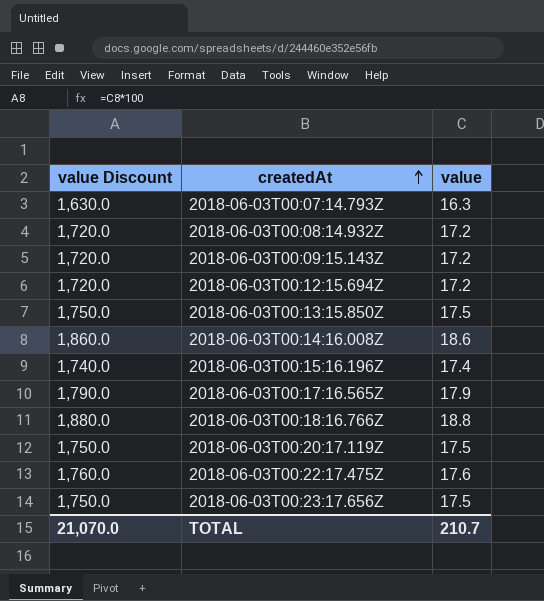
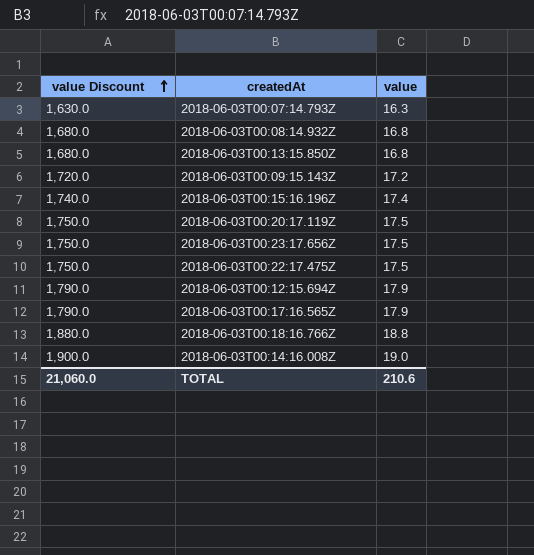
row order: createdAt ascending -> value Discount ascending
2018-06-03T00:08:14.932Z | value Discount: 1,720.0 -> 1,680.0
2018-06-03T00:08:14.932Z | value: 17.2 -> 16.8
2018-06-03T00:13:15.850Z | value Discount: 1,750.0 -> 1,680.0
2018-06-03T00:13:15.850Z | value: 17.5 -> 16.8
2018-06-03T00:22:17.475Z | value Discount: 1,760.0 -> 1,750.0
2018-06-03T00:22:17.475Z | value: 17.6 -> 17.5
2018-06-03T00:12:15.694Z | value Discount: 1,720.0 -> 1,790.0
2018-06-03T00:12:15.694Z | value: 17.2 -> 17.9
2018-06-03T00:14:16.008Z | value Discount: 1,860.0 -> 1,900.0
2018-06-03T00:14:16.008Z | value: 18.6 -> 19.0
TOTAL | value Discount: 21,070.0 -> 21,060.0
TOTAL | value: 210.7 -> 210.6

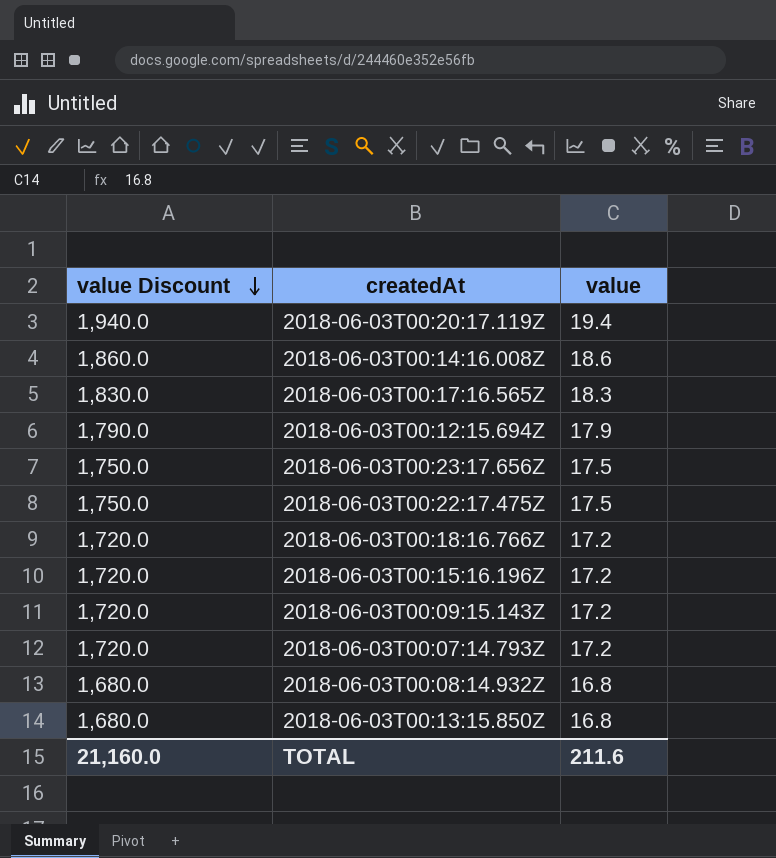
row order: value Discount ascending -> value Discount descending
2018-06-03T00:20:17.119Z | value Discount: 1,750.0 -> 1,940.0
2018-06-03T00:20:17.119Z | value: 17.5 -> 19.4
2018-06-03T00:14:16.008Z | value Discount: 1,900.0 -> 1,860.0
2018-06-03T00:14:16.008Z | value: 19.0 -> 18.6
2018-06-03T00:17:16.565Z | value Discount: 1,790.0 -> 1,830.0
2018-06-03T00:17:16.565Z | value: 17.9 -> 18.3
2018-06-03T00:18:16.766Z | value Discount: 1,880.0 -> 1,720.0
2018-06-03T00:18:16.766Z | value: 18.8 -> 17.2
2018-06-03T00:15:16.196Z | value Discount: 1,740.0 -> 1,720.0
2018-06-03T00:15:16.196Z | value: 17.4 -> 17.2
2018-06-03T00:07:14.793Z | value Discount: 1,630.0 -> 1,720.0
2018-06-03T00:07:14.793Z | value: 16.3 -> 17.2
TOTAL | value Discount: 21,060.0 -> 21,160.0
TOTAL | value: 210.6 -> 211.6

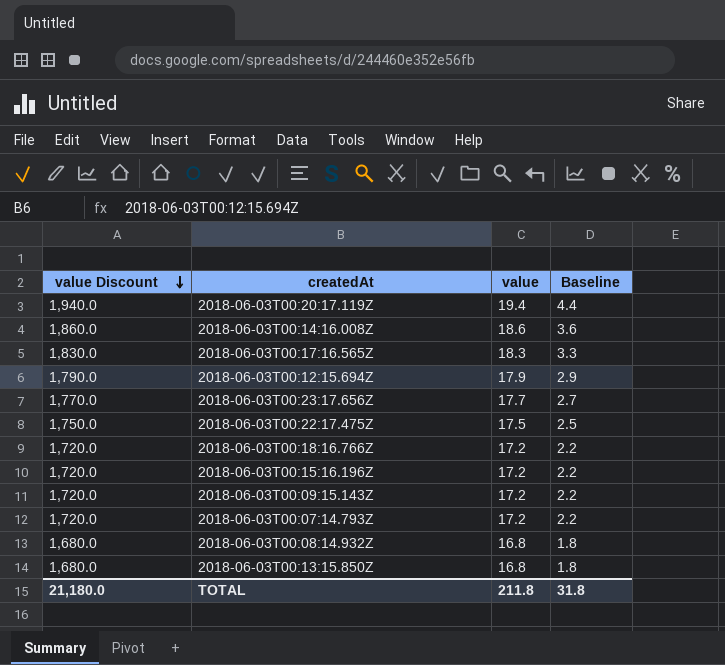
column Baseline | formula: none -> [value] - 15
2018-06-03T00:23:17.656Z | value Discount: 1,750.0 -> 1,770.0
2018-06-03T00:23:17.656Z | value: 17.5 -> 17.7
TOTAL | value Discount: 21,160.0 -> 21,180.0
TOTAL | value: 211.6 -> 211.8

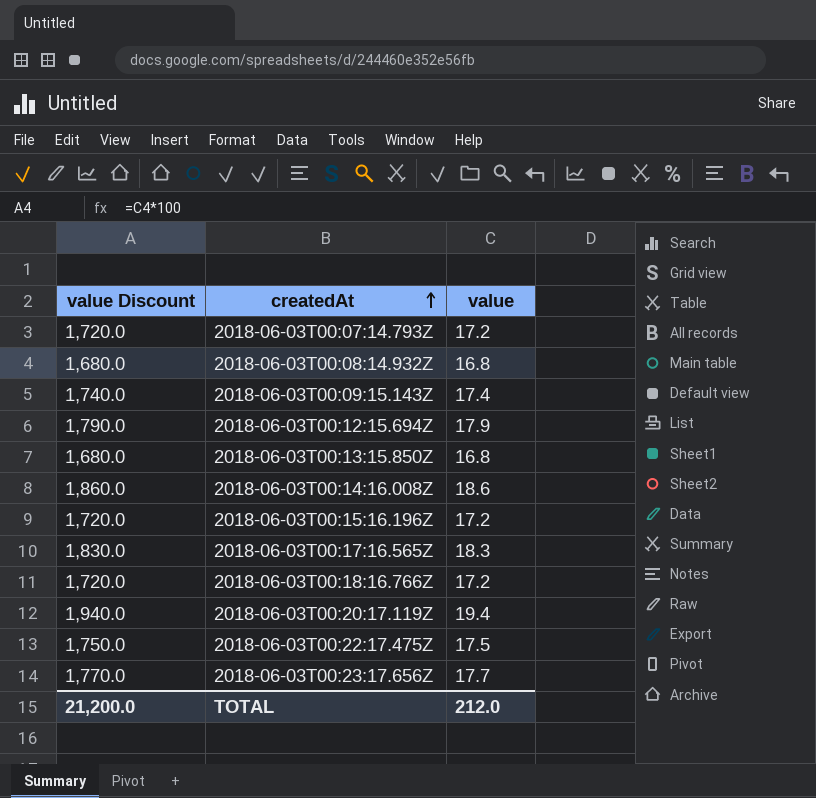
row order: value Discount descending -> createdAt ascending
column Baseline | formula: [value] - 15 -> none
2018-06-03T00:09:15.143Z | value Discount: 1,720.0 -> 1,740.0
2018-06-03T00:09:15.143Z | value: 17.2 -> 17.4
TOTAL | value Discount: 21,180.0 -> 21,200.0
TOTAL | value: 211.8 -> 212.0

